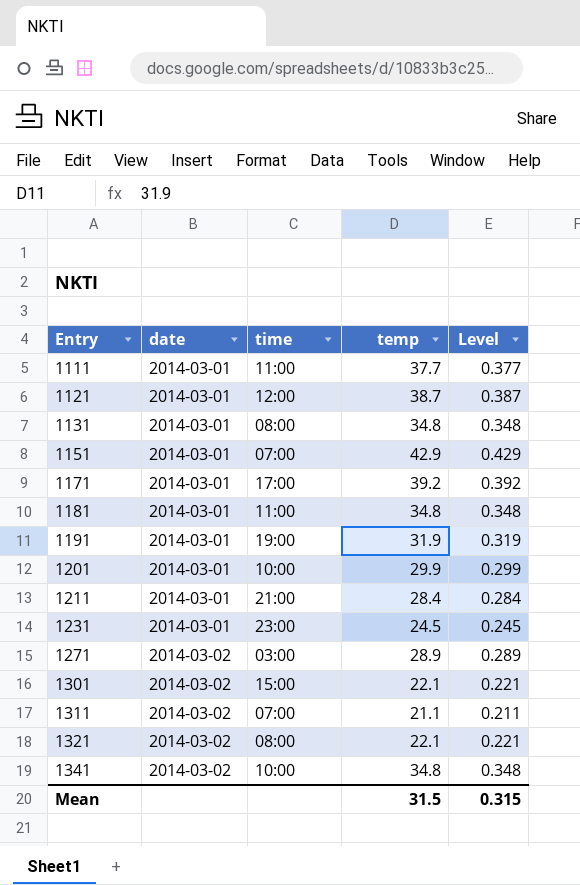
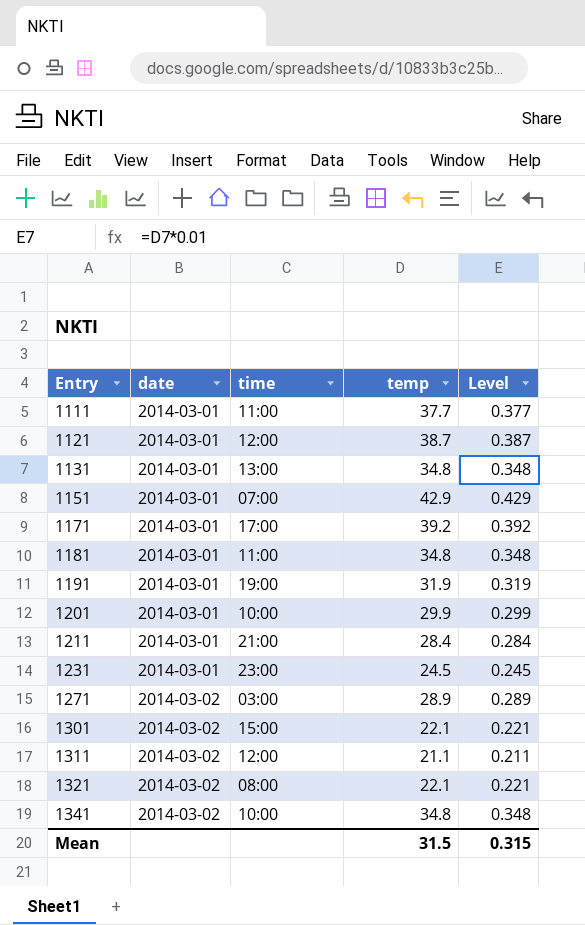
1131 | time: 08:00 -> 13:00
1311 | time: 07:00 -> 12:00

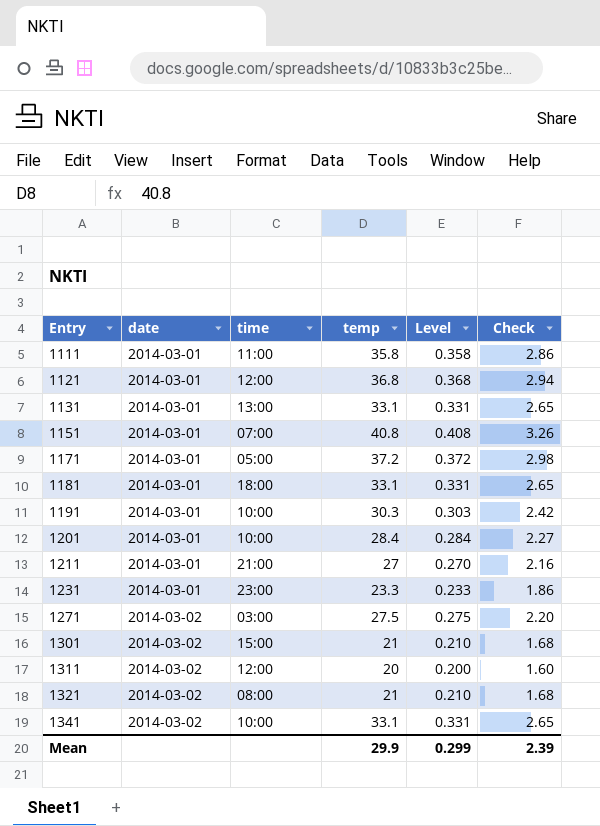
column Check | formula: none -> [temp] * 0.08
1111 | temp: 37.7 -> 35.8
1111 | Level: 0.377 -> 0.358
1121 | temp: 38.7 -> 36.8
1121 | Level: 0.387 -> 0.368
1131 | temp: 34.8 -> 33.1
1131 | Level: 0.348 -> 0.331
1151 | temp: 42.9 -> 40.8
1151 | Level: 0.429 -> 0.408
1171 | time: 17:00 -> 05:00
1171 | temp: 39.2 -> 37.2
1171 | Level: 0.392 -> 0.372
1181 | time: 11:00 -> 18:00
1181 | temp: 34.8 -> 33.1
1181 | Level: 0.348 -> 0.331
1191 | time: 19:00 -> 10:00
1191 | temp: 31.9 -> 30.3
1191 | Level: 0.319 -> 0.303
1201 | temp: 29.9 -> 28.4
1201 | Level: 0.299 -> 0.284
1211 | temp: 28.4 -> 27
1211 | Level: 0.284 -> 0.270
1231 | temp: 24.5 -> 23.3
1231 | Level: 0.245 -> 0.233
1271 | temp: 28.9 -> 27.5
1271 | Level: 0.289 -> 0.275
1301 | temp: 22.1 -> 21
1301 | Level: 0.221 -> 0.210
1311 | temp: 21.1 -> 20
1311 | Level: 0.211 -> 0.200
1321 | temp: 22.1 -> 21
1321 | Level: 0.221 -> 0.210
1341 | temp: 34.8 -> 33.1
1341 | Level: 0.348 -> 0.331
Mean | temp: 31.5 -> 29.9
Mean | Level: 0.315 -> 0.299

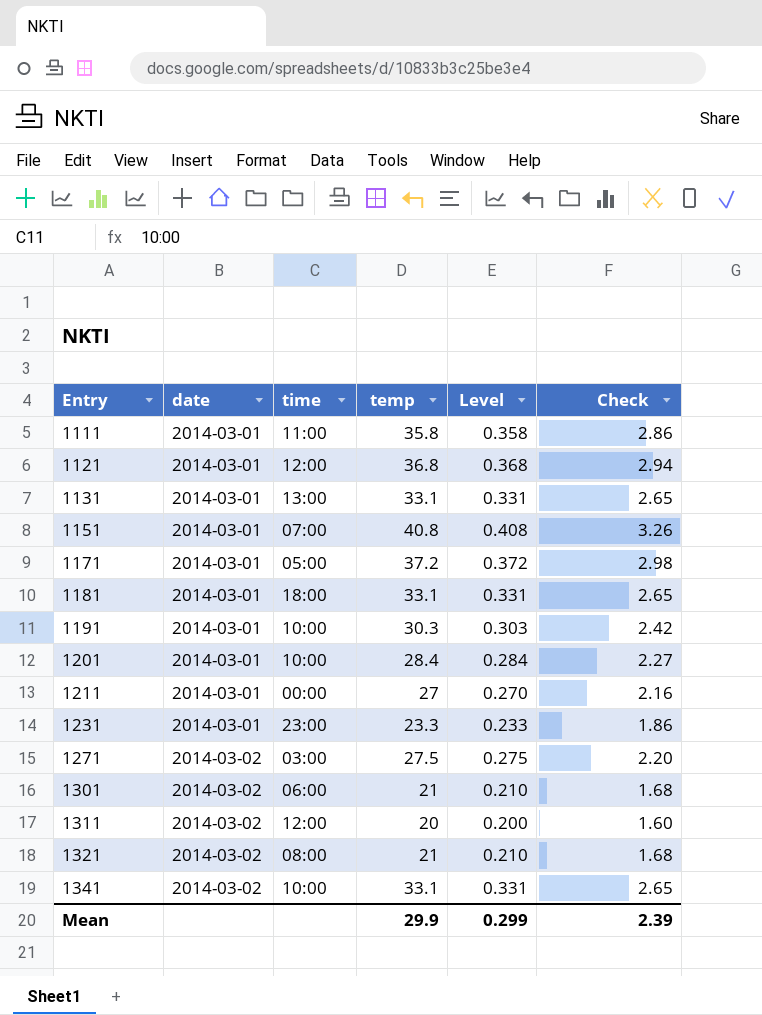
1211 | time: 21:00 -> 00:00
1301 | time: 15:00 -> 06:00

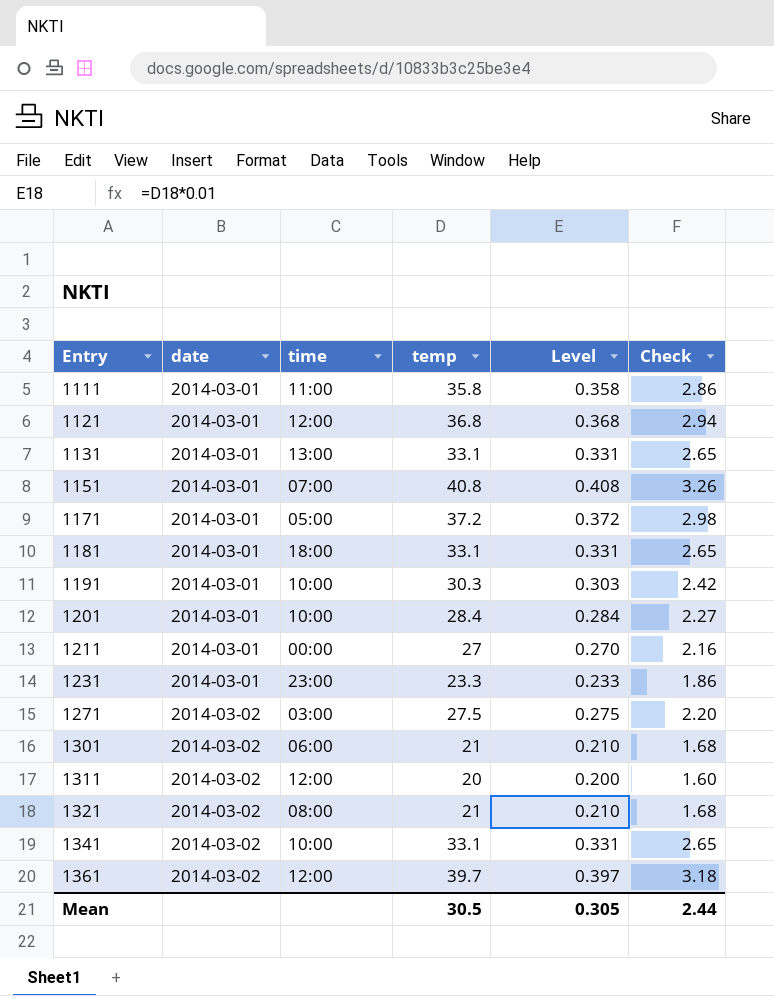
row 1361: none -> 2014-03-02 | 12:00 | 39.7 | 0.397 | 3.18
Mean | temp: 29.9 -> 30.5
Mean | Level: 0.299 -> 0.305
Mean | Check: 2.39 -> 2.44

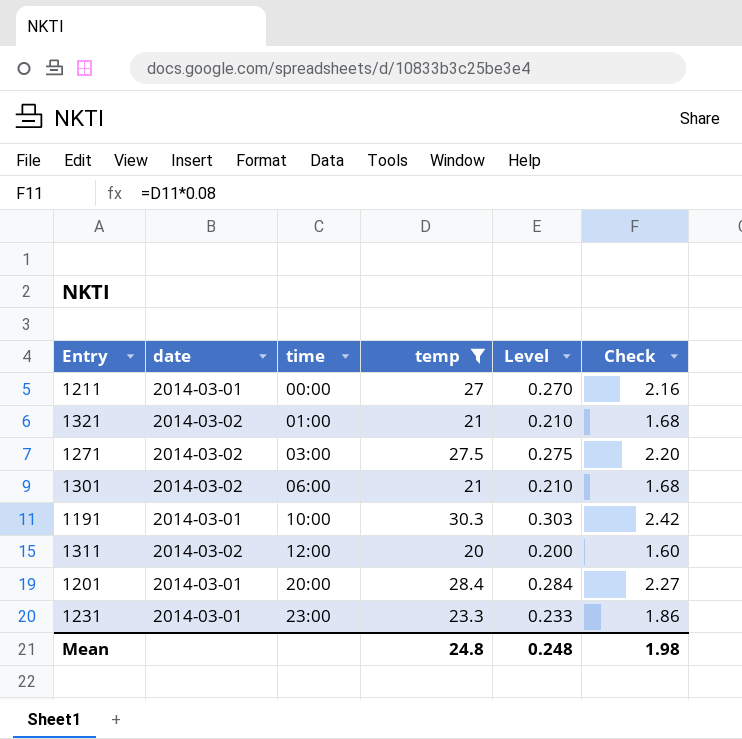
filter: none -> temp <= 30.3
row order: Entry ascending -> time ascending
1321 | time: 08:00 -> 01:00
1201 | time: 10:00 -> 20:00
Mean | temp: 30.5 -> 24.8
Mean | Level: 0.305 -> 0.248
Mean | Check: 2.44 -> 1.98

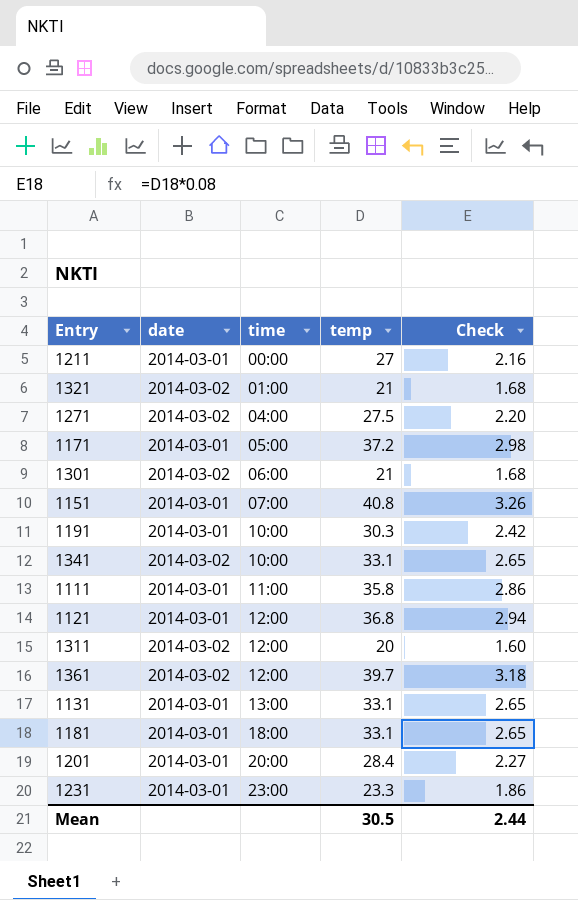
filter: temp <= 30.3 -> none
column Level | formula: [temp] * 0.01 -> none
1271 | time: 03:00 -> 04:00
Mean | temp: 24.8 -> 30.5
Mean | Check: 1.98 -> 2.44

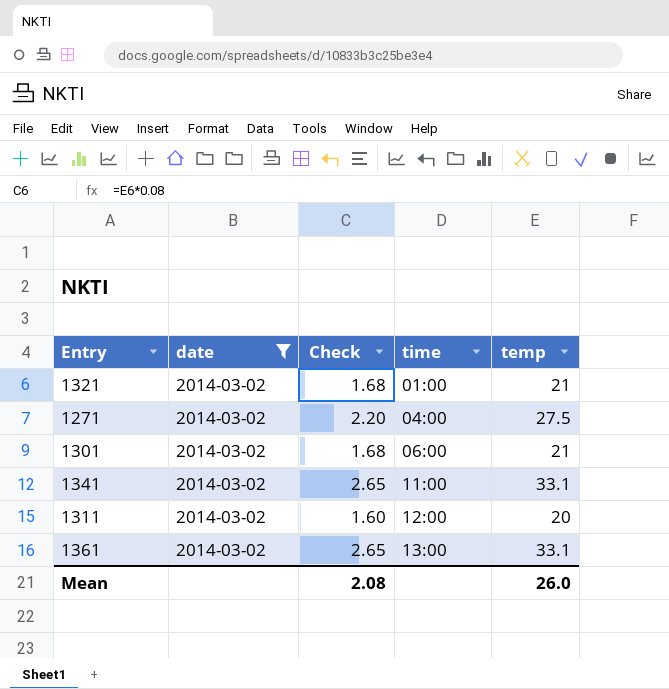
filter: none -> date = 2014-03-02
column Check | position: 5 -> 3
1341 | time: 10:00 -> 11:00
1361 | Check: 3.18 -> 2.65
1361 | time: 12:00 -> 13:00
1361 | temp: 39.7 -> 33.1
Mean | Check: 2.44 -> 2.08
Mean | temp: 30.5 -> 26.0

